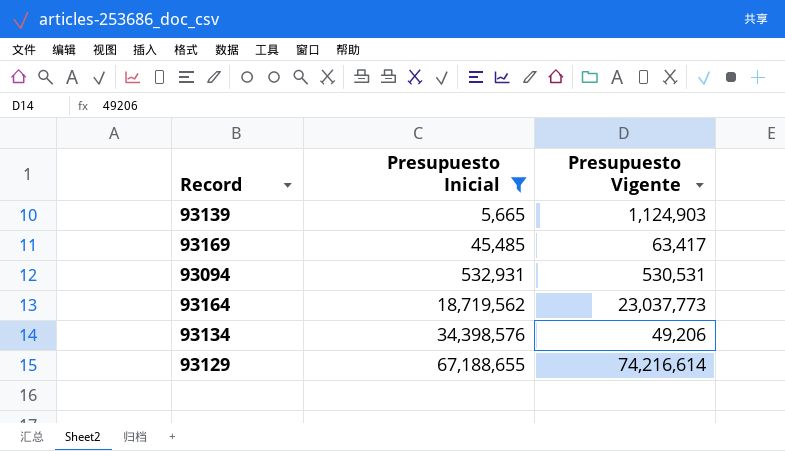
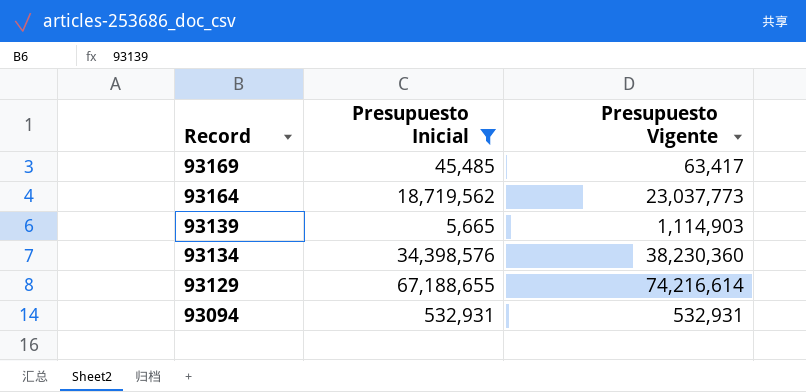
row order: Presupuesto Inicial ascending -> Record descending
93139 | Presupuesto Vigente: 1,124,903 -> 1,114,903
93134 | Presupuesto Vigente: 49,206 -> 38,230,360
93094 | Presupuesto Vigente: 530,531 -> 532,931

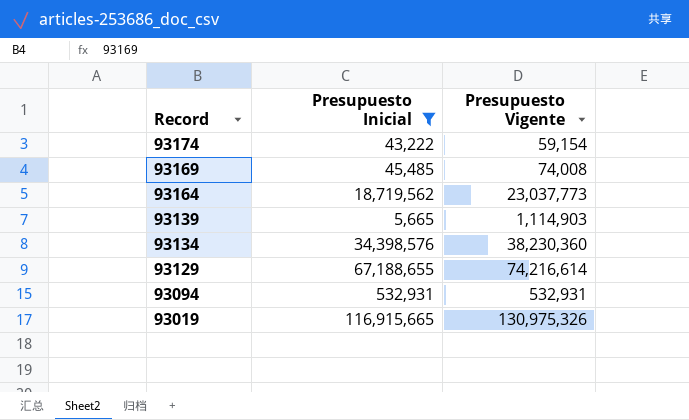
row 93174: none -> 43,222 | 59,154
93169 | Presupuesto Vigente: 63,417 -> 74,008
row 93019: none -> 116,915,665 | 130,975,326

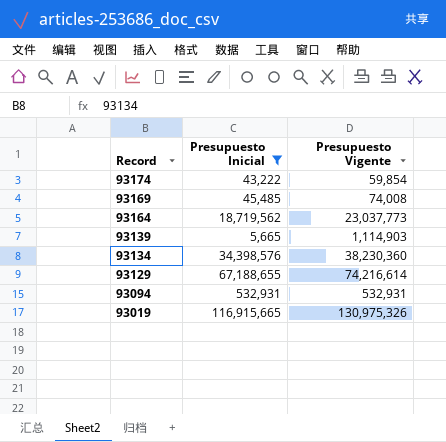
93174 | Presupuesto Vigente: 59,154 -> 59,854

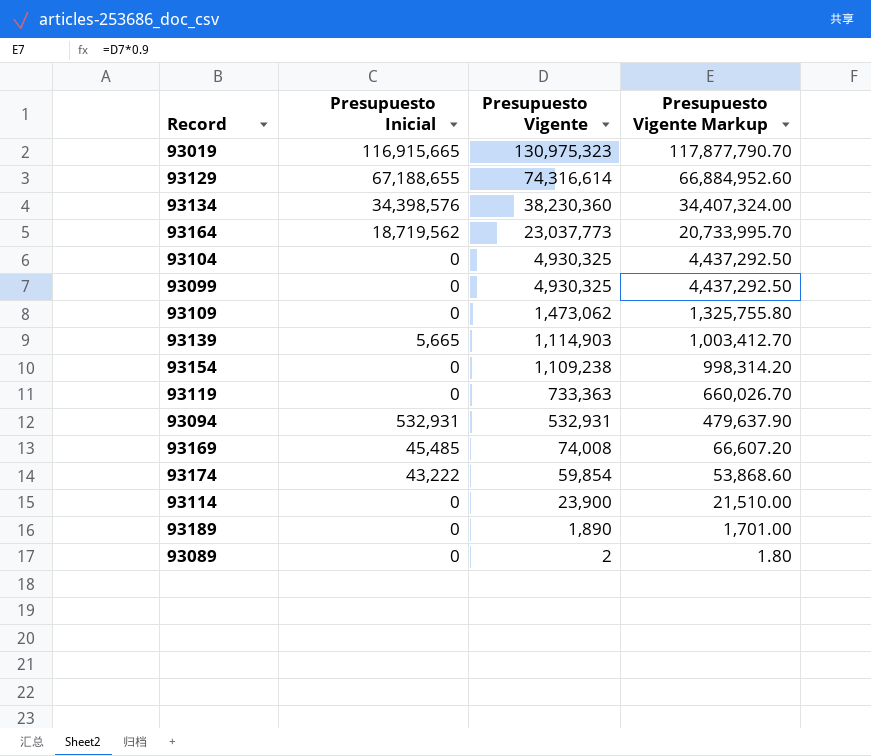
filter: Presupuesto Inicial != 0 -> none
row order: Record descending -> Presupuesto Vigente descending
column Presupuesto Vigente Markup | formula: none -> [Presupuesto Vigente] * 0.9
93019 | Presupuesto Vigente: 130,975,326 -> 130,975,323
93129 | Presupuesto Vigente: 74,216,614 -> 74,316,614

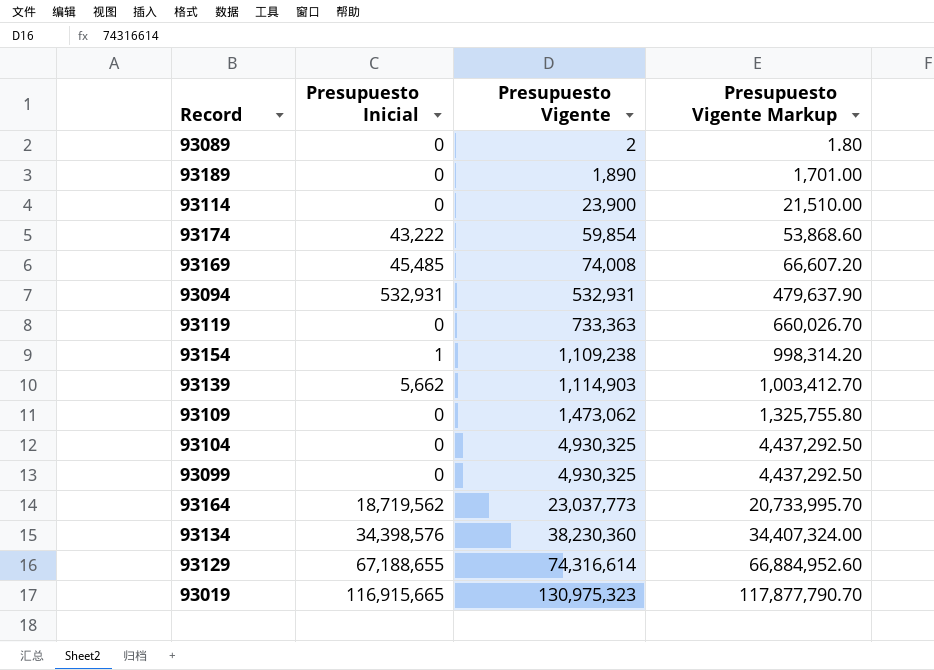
row order: Presupuesto Vigente descending -> Presupuesto Vigente ascending
93154 | Presupuesto Inicial: 0 -> 1
93139 | Presupuesto Inicial: 5,665 -> 5,662

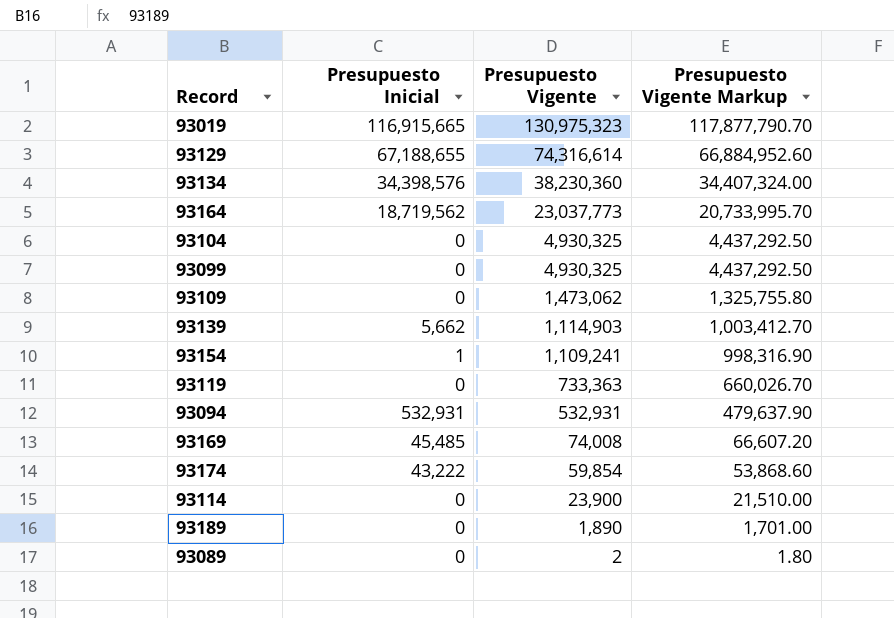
row order: Presupuesto Vigente ascending -> Presupuesto Vigente descending
93154 | Presupuesto Vigente: 1,109,238 -> 1,109,241
93154 | Presupuesto Vigente Markup: 998,314.20 -> 998,316.90

